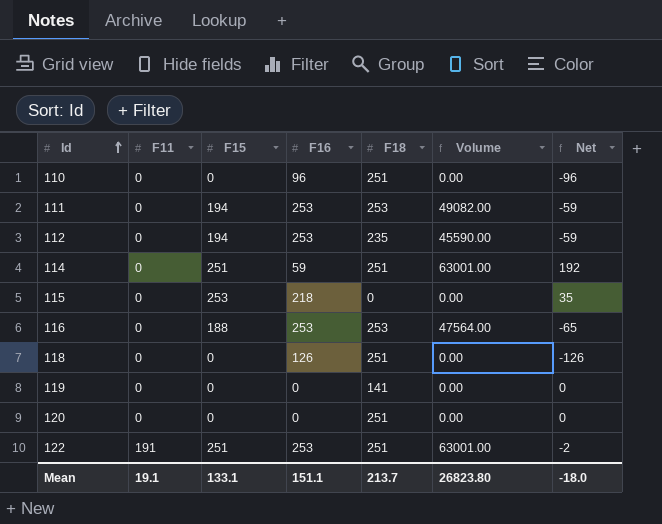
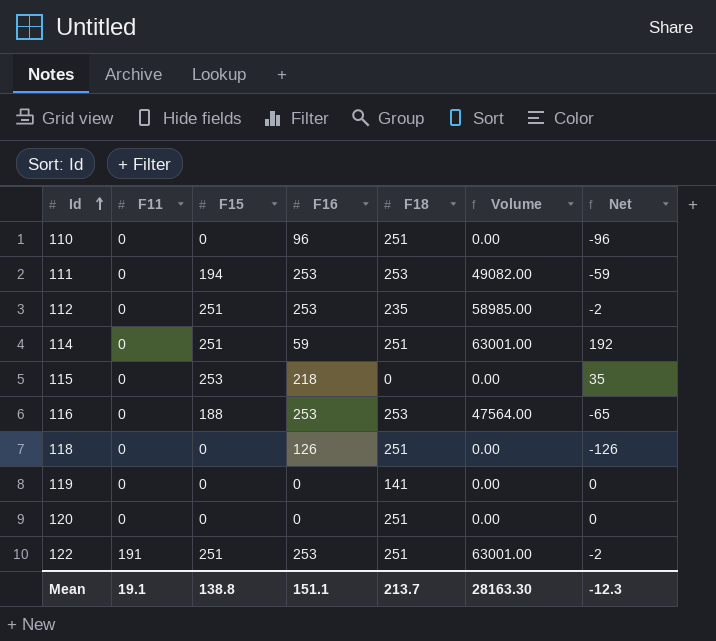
112 | F15: 194 -> 251
112 | Volume: 45590.00 -> 58985.00
112 | Net: -59 -> -2
Mean | F15: 133.1 -> 138.8
Mean | Volume: 26823.80 -> 28163.30
Mean | Net: -18.0 -> -12.3

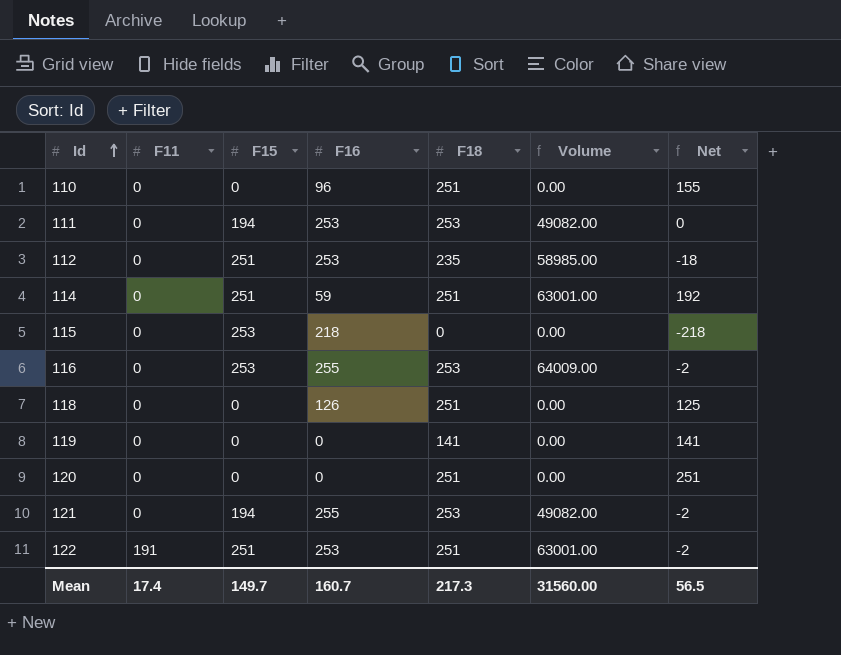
column Net | formula: [F15] - [F16] -> [F18] - [F16]
116 | F15: 188 -> 253
116 | F16: 253 -> 255
116 | Volume: 47564.00 -> 64009.00
row 121: none -> 0 | 194 | 255 | 253 | 49082.00 | -2
Mean | F11: 19.1 -> 17.4
Mean | F15: 138.8 -> 149.7
Mean | F16: 151.1 -> 160.7
Mean | F18: 213.7 -> 217.3
Mean | Volume: 28163.30 -> 31560.00
Mean | Net: -12.3 -> 56.5

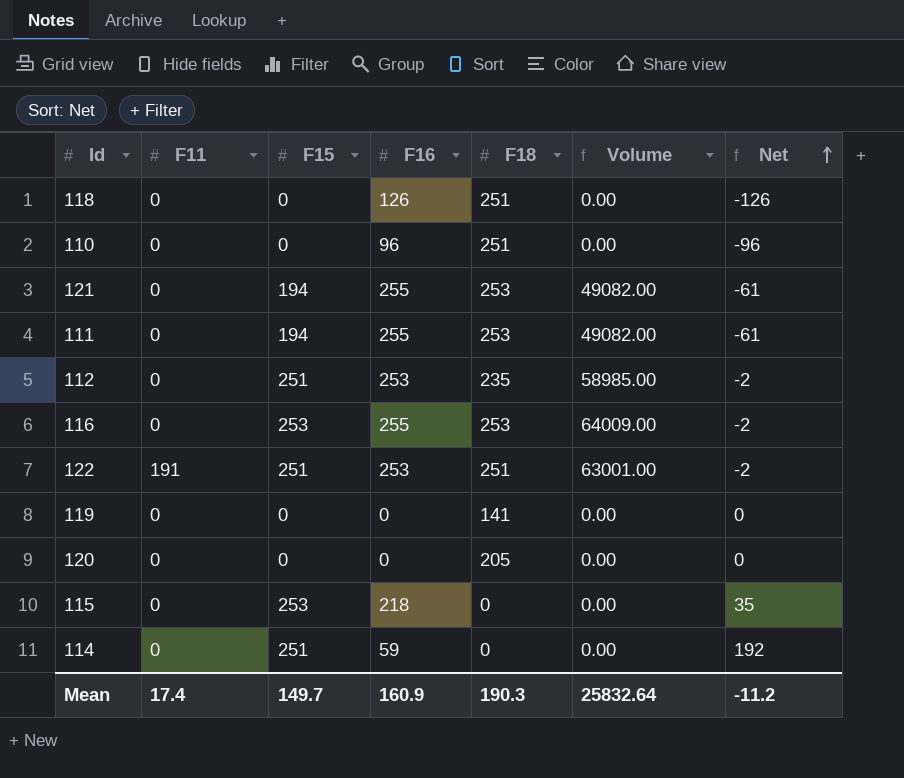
row order: Id ascending -> Net ascending
column Net | formula: [F18] - [F16] -> [F15] - [F16]
111 | F16: 253 -> 255
120 | F18: 251 -> 205
114 | F18: 251 -> 0
114 | Volume: 63001.00 -> 0.00
Mean | F16: 160.7 -> 160.9
Mean | F18: 217.3 -> 190.3
Mean | Volume: 31560.00 -> 25832.64
Mean | Net: 56.5 -> -11.2

